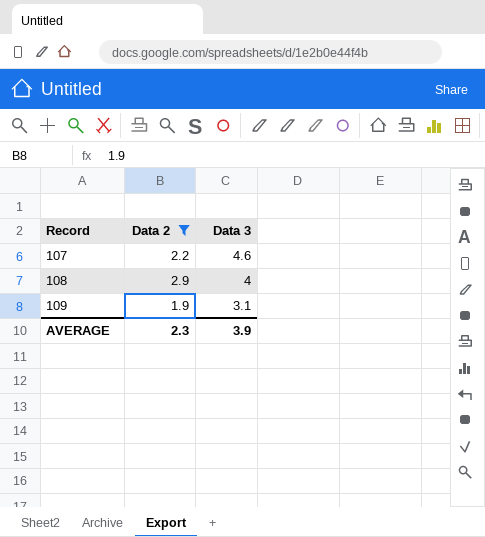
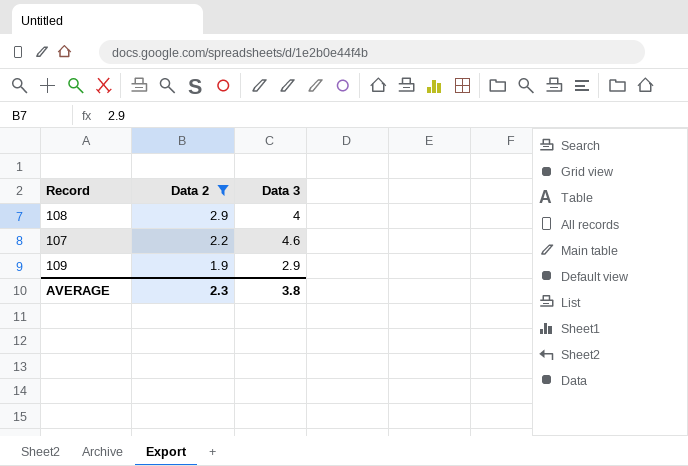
row order: Record ascending -> Data 2 descending
109 | Data 3: 3.1 -> 2.9
AVERAGE | Data 3: 3.9 -> 3.8

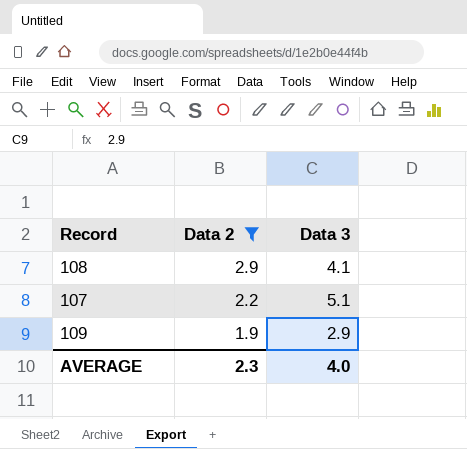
108 | Data 3: 4 -> 4.1
107 | Data 3: 4.6 -> 5.1
AVERAGE | Data 3: 3.8 -> 4.0

